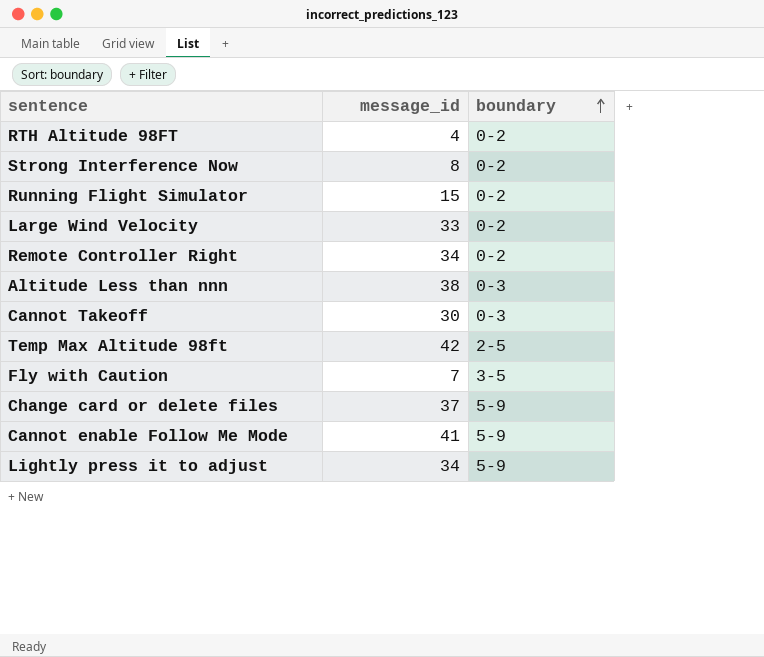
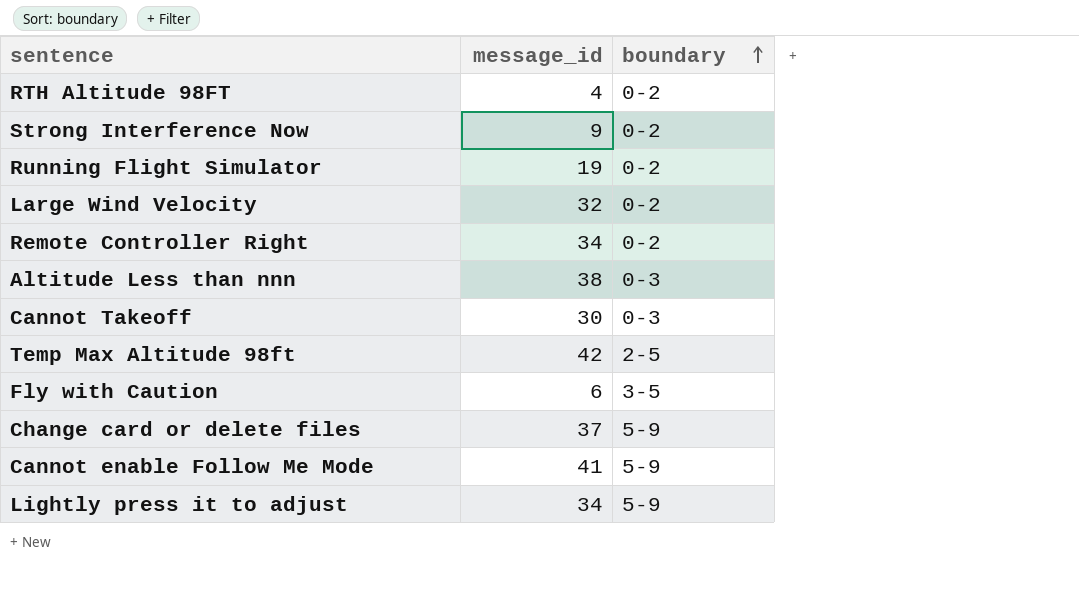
Strong Interference Now | message_id: 8 -> 9
Running Flight Simulator | message_id: 15 -> 19
Large Wind Velocity | message_id: 33 -> 32
Fly with Caution | message_id: 7 -> 6

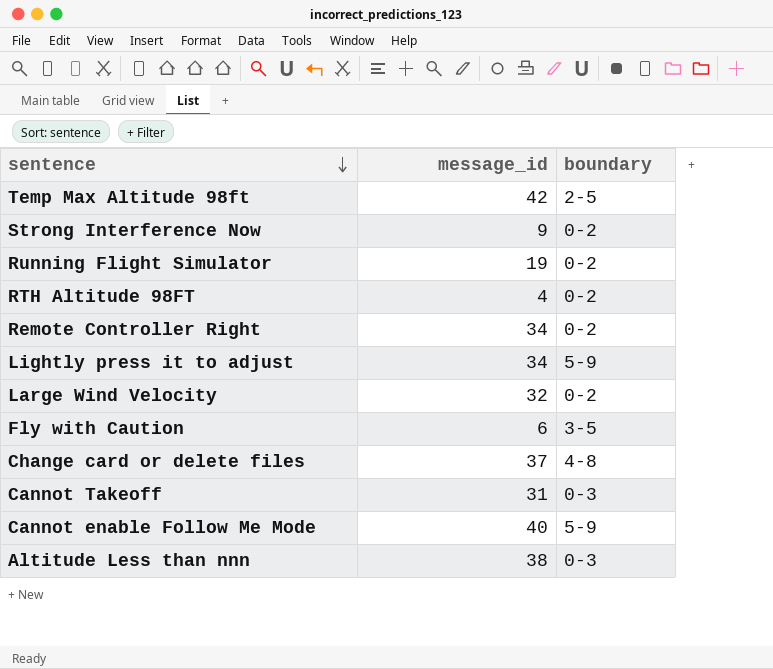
row order: boundary ascending -> sentence descending
Change card or delete files | boundary: 5-9 -> 4-8
Cannot Takeoff | message_id: 30 -> 31
Cannot enable Follow Me Mode | message_id: 41 -> 40

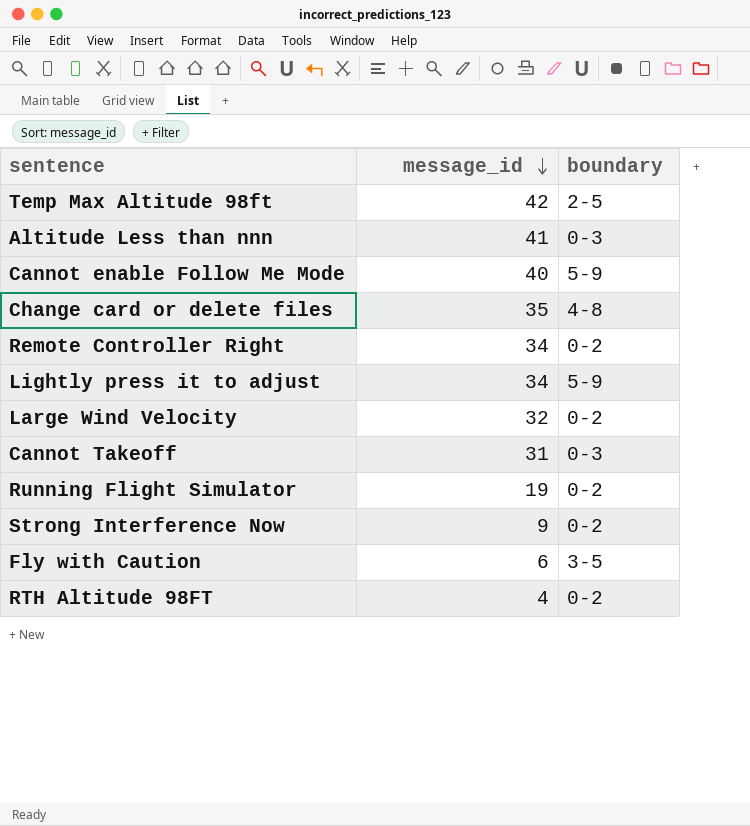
row order: sentence descending -> message_id descending
Altitude Less than nnn | message_id: 38 -> 41
Change card or delete files | message_id: 37 -> 35

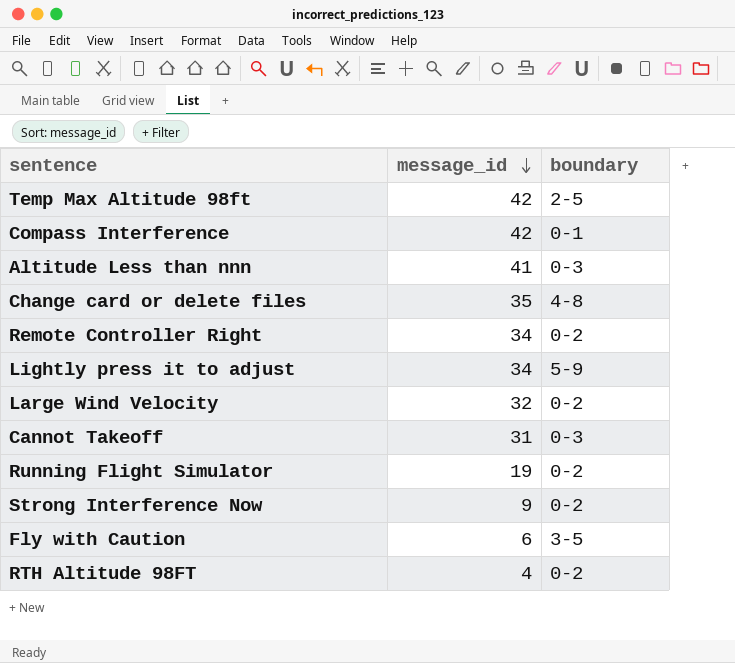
row Cannot enable Follow Me Mode: 40 | 5-9 -> none
row Compass Interference: none -> 42 | 0-1

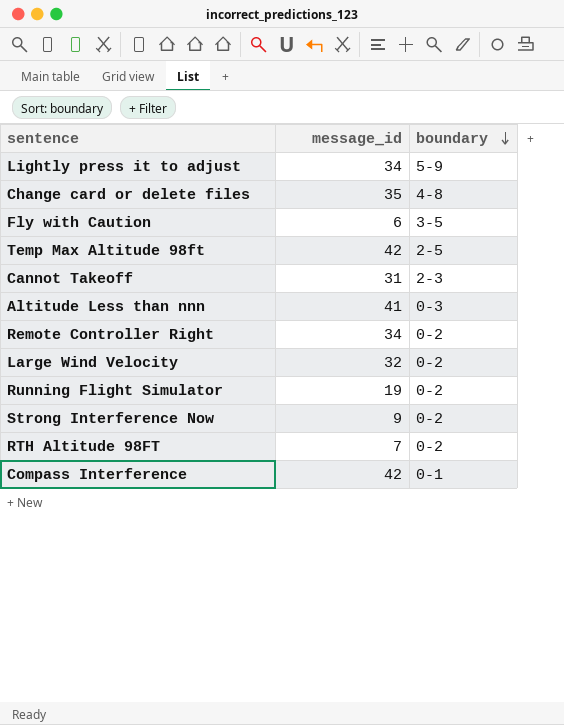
row order: message_id descending -> boundary descending
Cannot Takeoff | boundary: 0-3 -> 2-3
RTH Altitude 98FT | message_id: 4 -> 7

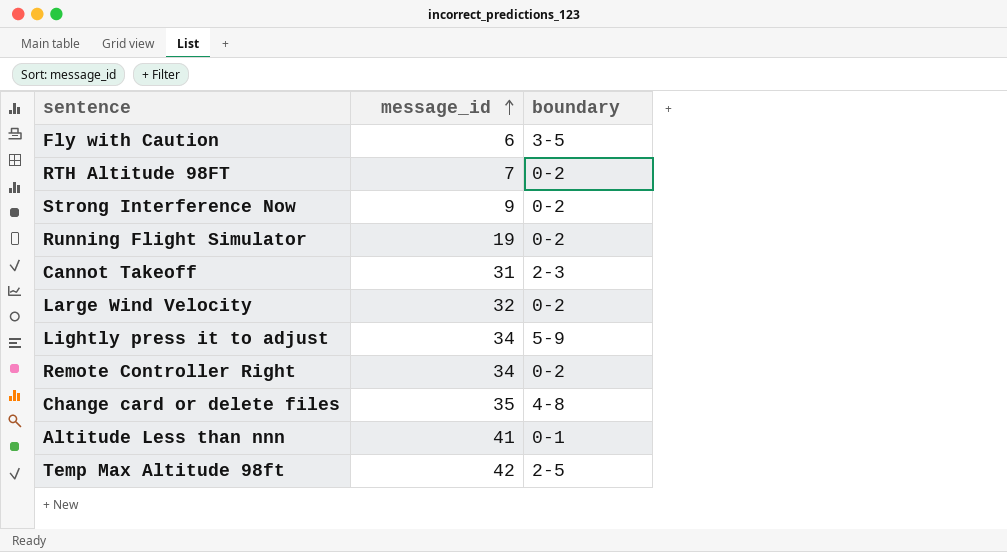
row order: boundary descending -> message_id ascending
row Compass Interference: 42 | 0-1 -> none
Altitude Less than nnn | boundary: 0-3 -> 0-1

